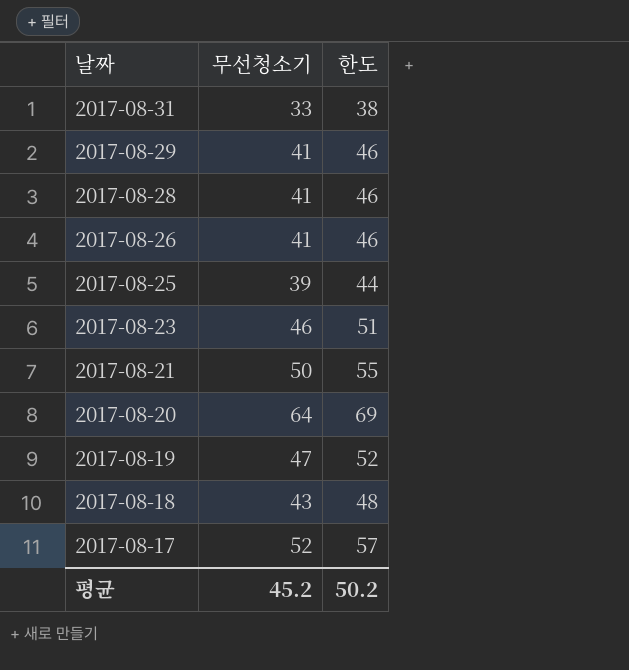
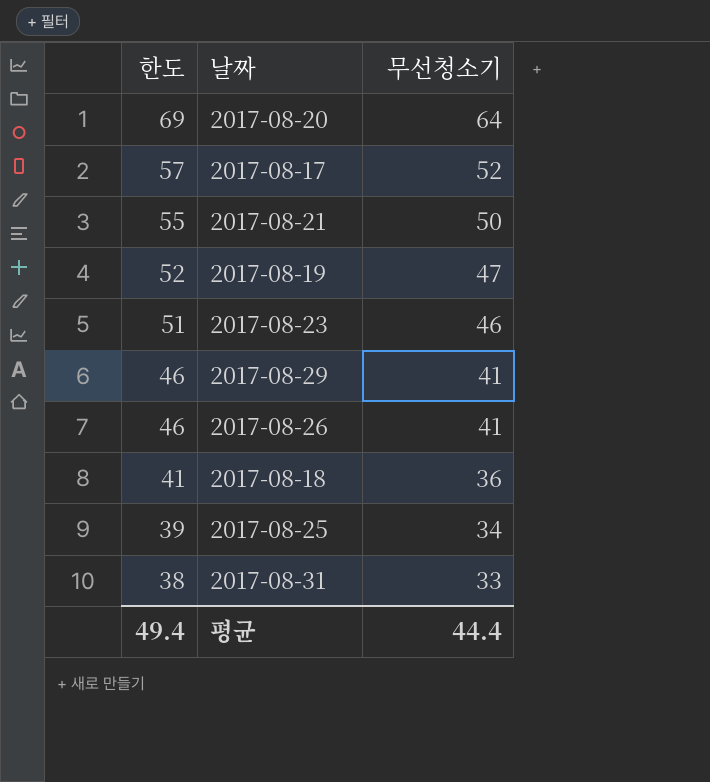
row order: 날짜 descending -> 한도 descending
column 한도 | position: 3 -> 1
row 2017-08-28: 41 | 46 -> none
2017-08-18 | 한도: 48 -> 41
2017-08-18 | 무선청소기: 43 -> 36
2017-08-25 | 한도: 44 -> 39
2017-08-25 | 무선청소기: 39 -> 34
평균 | 한도: 50.2 -> 49.4
평균 | 무선청소기: 45.2 -> 44.4

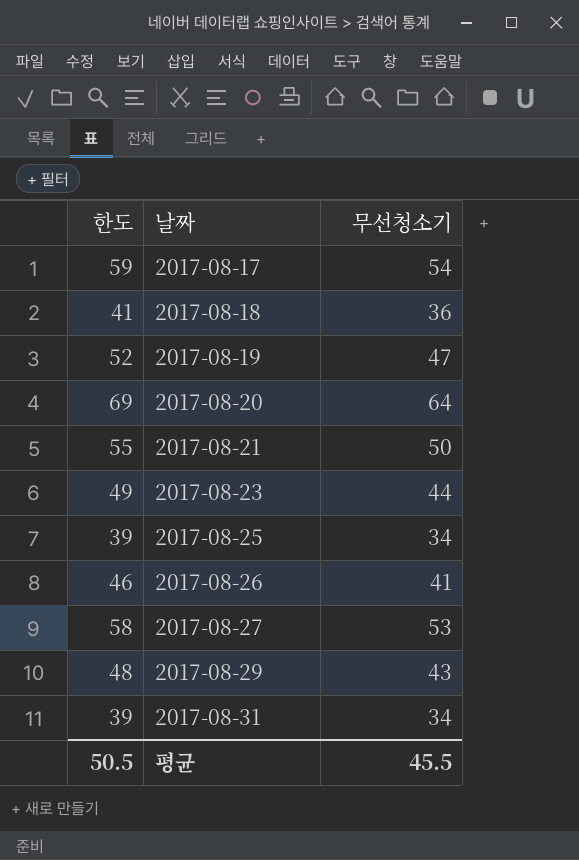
row order: 한도 descending -> 날짜 ascending
2017-08-17 | 한도: 57 -> 59
2017-08-17 | 무선청소기: 52 -> 54
2017-08-23 | 한도: 51 -> 49
2017-08-23 | 무선청소기: 46 -> 44
row 2017-08-27: none -> 58 | 53
2017-08-29 | 한도: 46 -> 48
2017-08-29 | 무선청소기: 41 -> 43
2017-08-31 | 한도: 38 -> 39
2017-08-31 | 무선청소기: 33 -> 34
평균 | 한도: 49.4 -> 50.5
평균 | 무선청소기: 44.4 -> 45.5

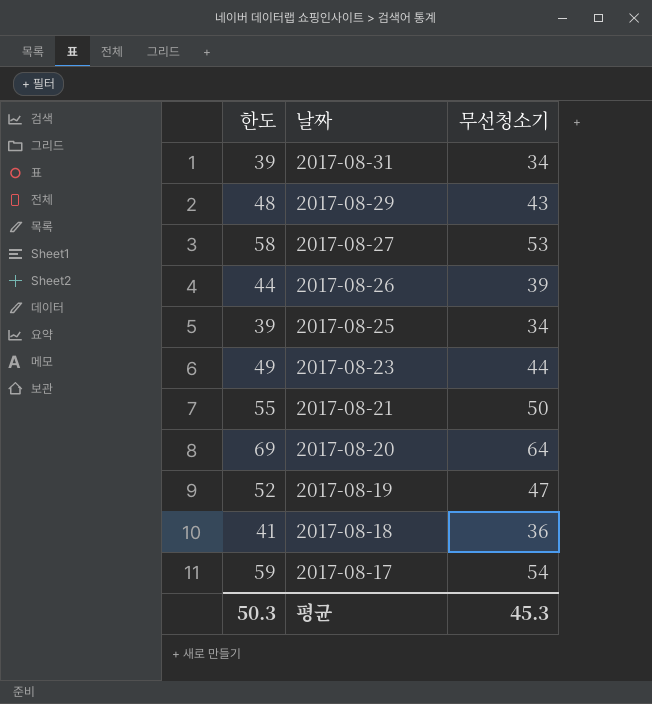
row order: 날짜 ascending -> 날짜 descending
2017-08-26 | 한도: 46 -> 44
2017-08-26 | 무선청소기: 41 -> 39
평균 | 한도: 50.5 -> 50.3
평균 | 무선청소기: 45.5 -> 45.3

